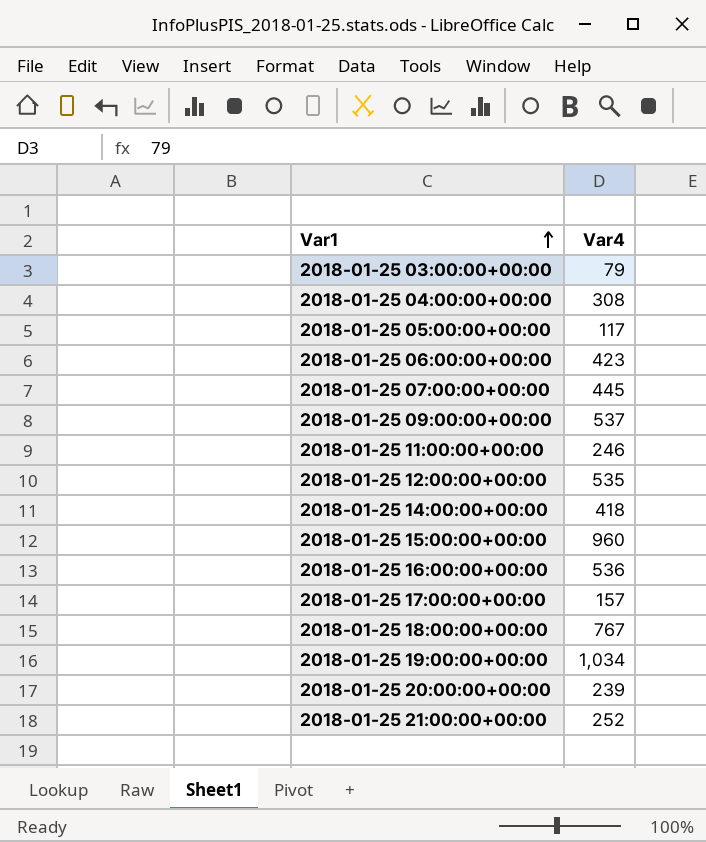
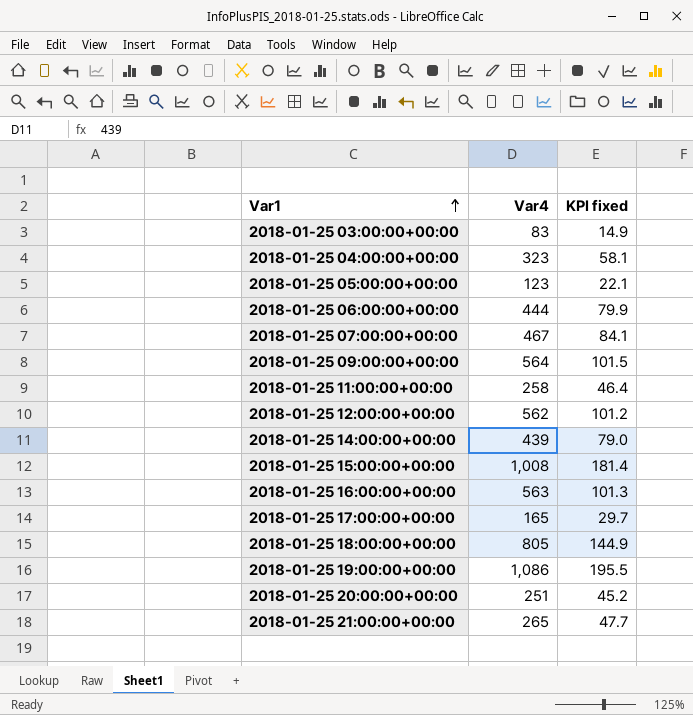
column KPI fixed | formula: none -> [Var4] * 0.18
2018-01-25 03:00:00+00:00 | Var4: 79 -> 83
2018-01-25 04:00:00+00:00 | Var4: 308 -> 323
2018-01-25 05:00:00+00:00 | Var4: 117 -> 123
2018-01-25 06:00:00+00:00 | Var4: 423 -> 444
2018-01-25 07:00:00+00:00 | Var4: 445 -> 467
2018-01-25 09:00:00+00:00 | Var4: 537 -> 564
2018-01-25 11:00:00+00:00 | Var4: 246 -> 258
2018-01-25 12:00:00+00:00 | Var4: 535 -> 562
2018-01-25 14:00:00+00:00 | Var4: 418 -> 439
2018-01-25 15:00:00+00:00 | Var4: 960 -> 1,008
2018-01-25 16:00:00+00:00 | Var4: 536 -> 563
2018-01-25 17:00:00+00:00 | Var4: 157 -> 165
2018-01-25 18:00:00+00:00 | Var4: 767 -> 805
2018-01-25 19:00:00+00:00 | Var4: 1,034 -> 1,086
2018-01-25 20:00:00+00:00 | Var4: 239 -> 251
2018-01-25 21:00:00+00:00 | Var4: 252 -> 265

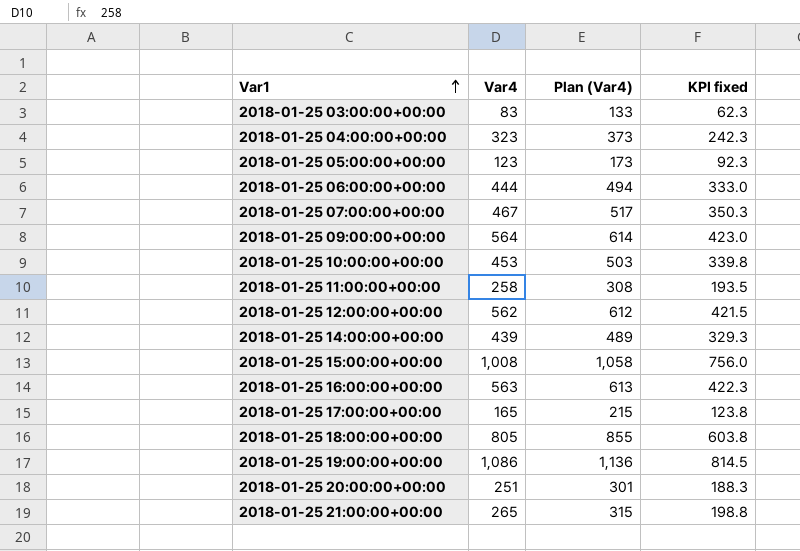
column Plan (Var4) | formula: none -> [Var4] + 50
column KPI fixed | formula: [Var4] * 0.18 -> [Var4] * 0.75
row 2018-01-25 10:00:00+00:00: none -> 453 | 503 | 339.8

